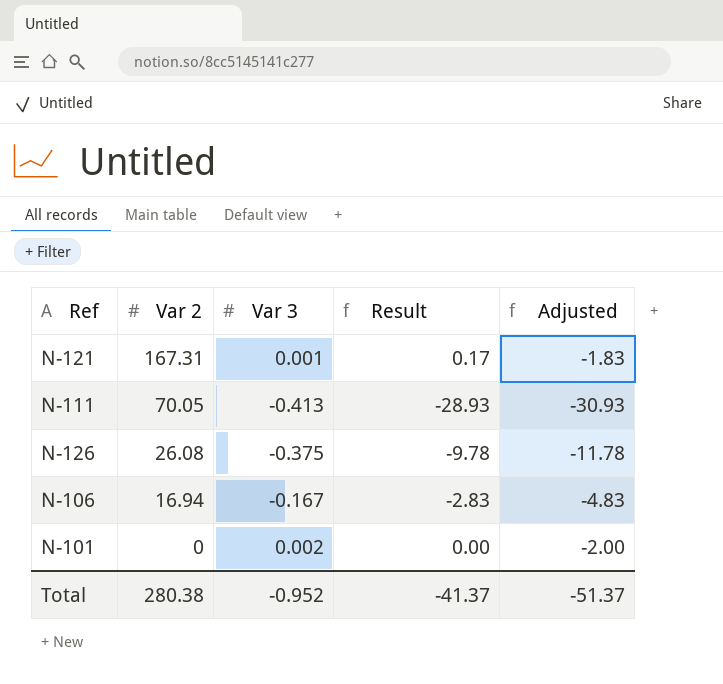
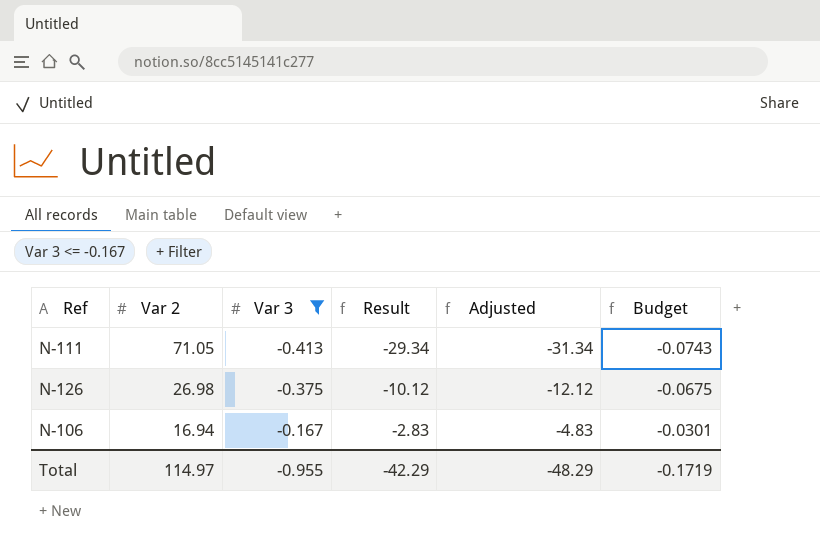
filter: none -> Var 3 <= -0.167
column Budget | formula: none -> [Var 3] * 0.18
N-111 | Var 2: 70.05 -> 71.05
N-111 | Result: -28.93 -> -29.34
N-111 | Adjusted: -30.93 -> -31.34
N-126 | Var 2: 26.08 -> 26.98
N-126 | Result: -9.78 -> -10.12
N-126 | Adjusted: -11.78 -> -12.12
Total | Var 2: 280.38 -> 114.97
Total | Var 3: -0.952 -> -0.955
Total | Result: -41.37 -> -42.29
Total | Adjusted: -51.37 -> -48.29

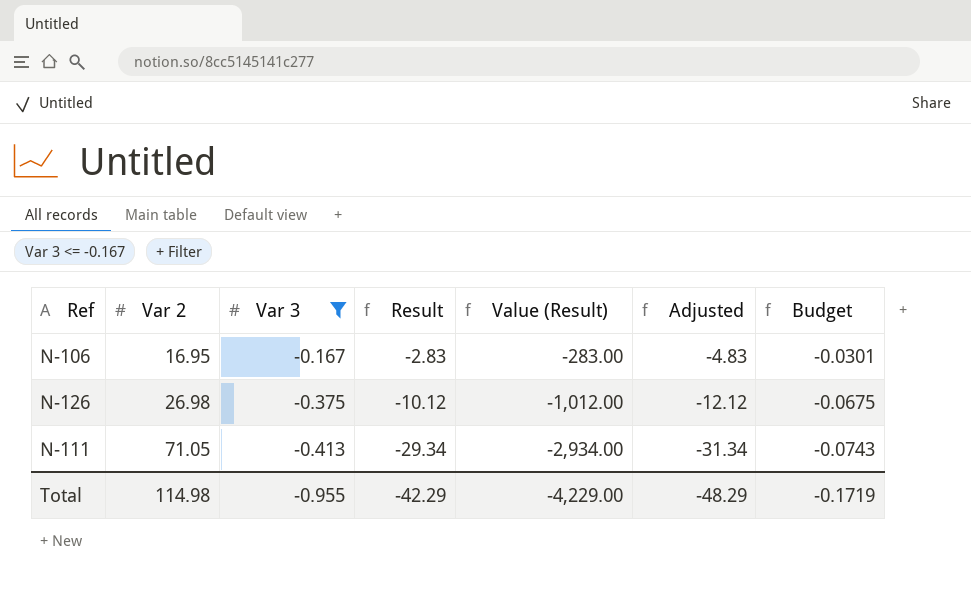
row order: Var 2 descending -> Var 2 ascending
column Value (Result) | formula: none -> [Result] * 100
N-106 | Var 2: 16.94 -> 16.95
Total | Var 2: 114.97 -> 114.98

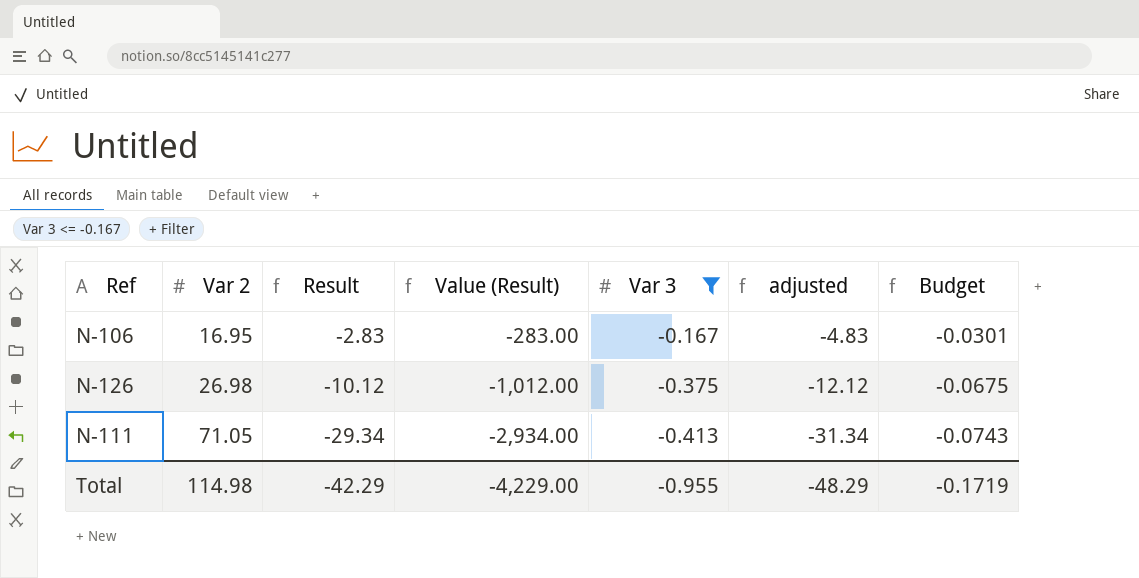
column Var 3 | position: 3 -> 5
column name: Adjusted -> adjusted

